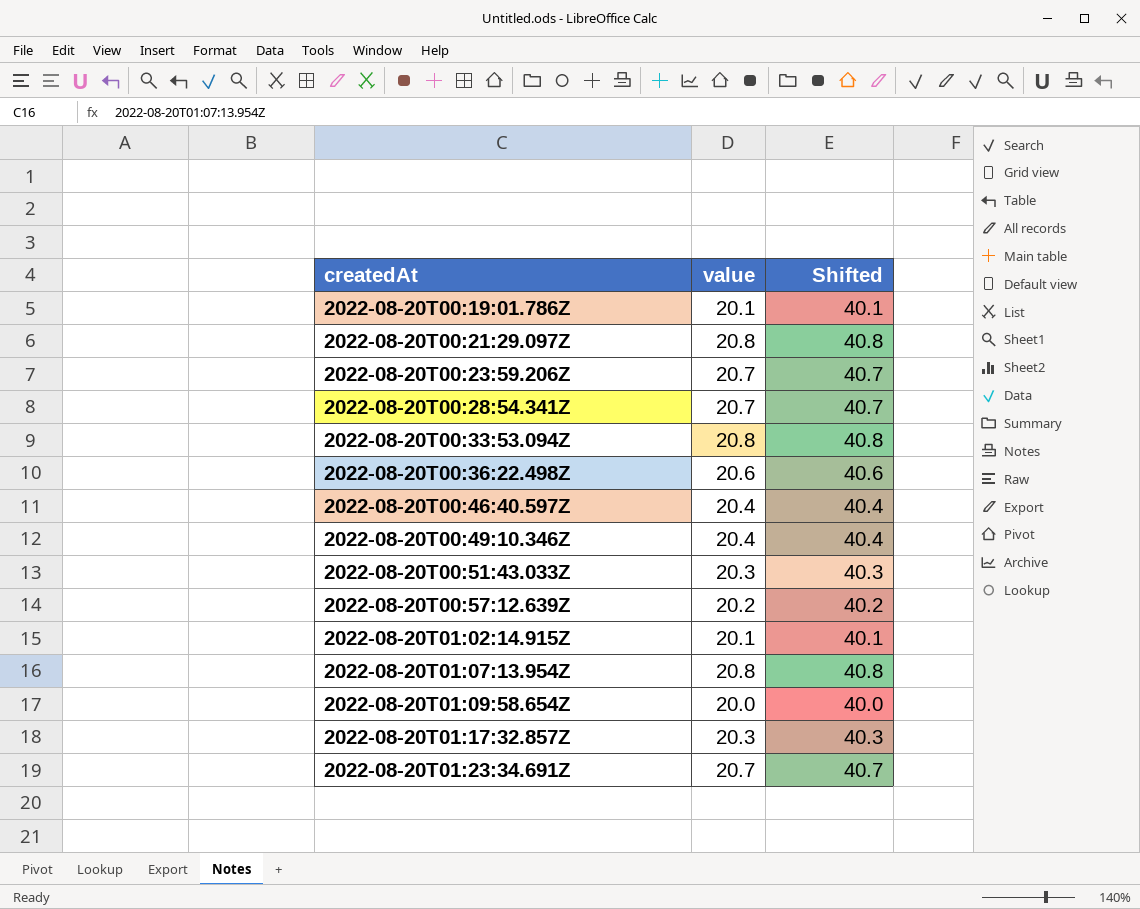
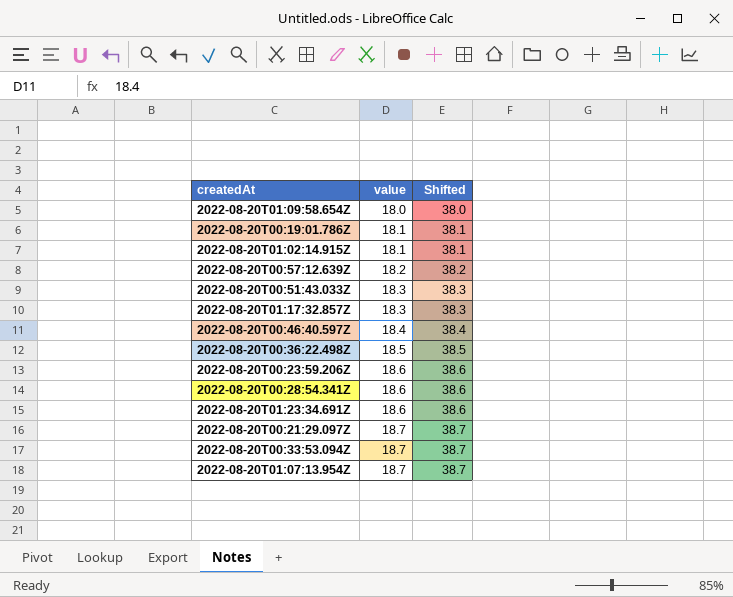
row order: createdAt ascending -> value ascending
row 2022-08-20T00:49:10.346Z: 20.4 | 40.4 -> none
2022-08-20T01:09:58.654Z | value: 20.0 -> 18.0
2022-08-20T01:09:58.654Z | Shifted: 40.0 -> 38.0
2022-08-20T00:19:01.786Z | value: 20.1 -> 18.1
2022-08-20T00:19:01.786Z | Shifted: 40.1 -> 38.1
2022-08-20T01:02:14.915Z | value: 20.1 -> 18.1
2022-08-20T01:02:14.915Z | Shifted: 40.1 -> 38.1
2022-08-20T00:57:12.639Z | value: 20.2 -> 18.2
2022-08-20T00:57:12.639Z | Shifted: 40.2 -> 38.2
2022-08-20T00:51:43.033Z | value: 20.3 -> 18.3
2022-08-20T00:51:43.033Z | Shifted: 40.3 -> 38.3
2022-08-20T01:17:32.857Z | value: 20.3 -> 18.3
2022-08-20T01:17:32.857Z | Shifted: 40.3 -> 38.3
2022-08-20T00:46:40.597Z | value: 20.4 -> 18.4
2022-08-20T00:46:40.597Z | Shifted: 40.4 -> 38.4
2022-08-20T00:36:22.498Z | value: 20.6 -> 18.5
2022-08-20T00:36:22.498Z | Shifted: 40.6 -> 38.5
2022-08-20T00:23:59.206Z | value: 20.7 -> 18.6
2022-08-20T00:23:59.206Z | Shifted: 40.7 -> 38.6
2022-08-20T00:28:54.341Z | value: 20.7 -> 18.6
2022-08-20T00:28:54.341Z | Shifted: 40.7 -> 38.6
2022-08-20T01:23:34.691Z | value: 20.7 -> 18.6
2022-08-20T01:23:34.691Z | Shifted: 40.7 -> 38.6
2022-08-20T00:21:29.097Z | value: 20.8 -> 18.7
2022-08-20T00:21:29.097Z | Shifted: 40.8 -> 38.7
2022-08-20T00:33:53.094Z | value: 20.8 -> 18.7
2022-08-20T00:33:53.094Z | Shifted: 40.8 -> 38.7
2022-08-20T01:07:13.954Z | value: 20.8 -> 18.7
2022-08-20T01:07:13.954Z | Shifted: 40.8 -> 38.7

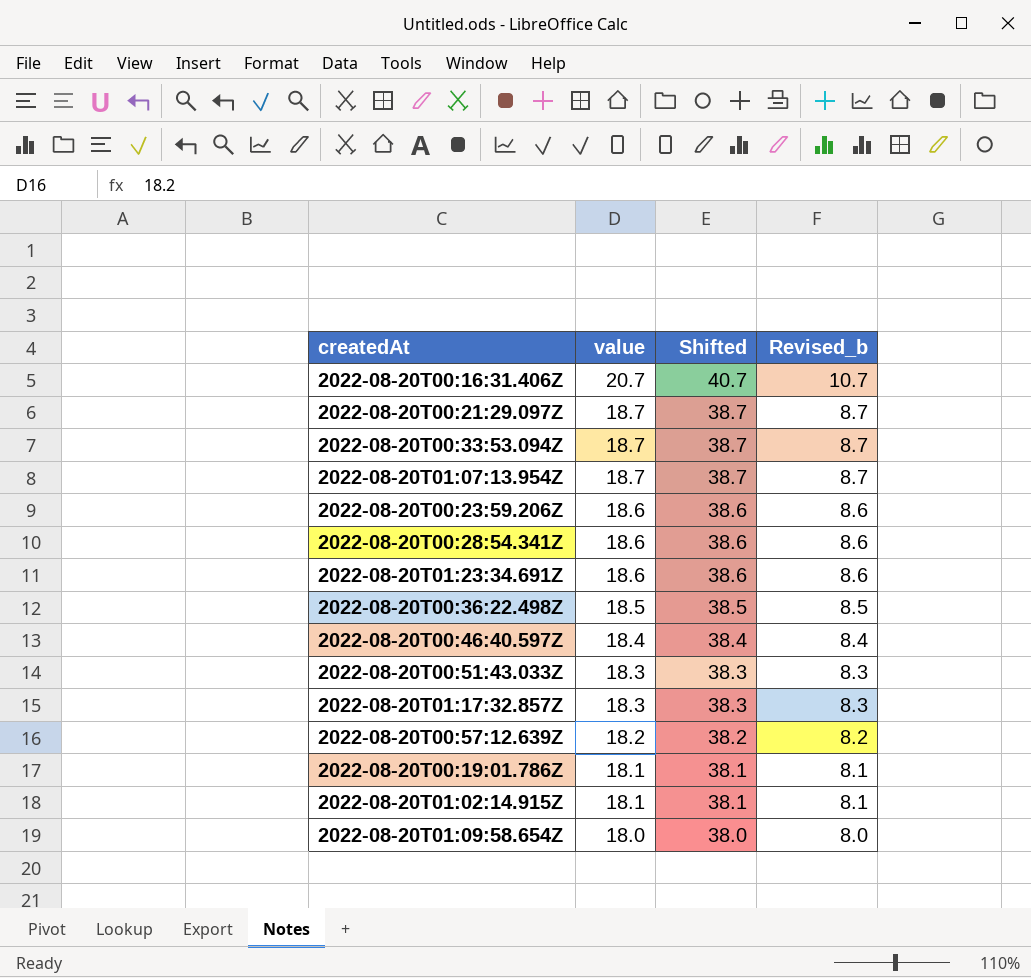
row order: value ascending -> value descending
column Revised_b | formula: none -> [value] - 10
row 2022-08-20T00:16:31.406Z: none -> 20.7 | 40.7 | 10.7

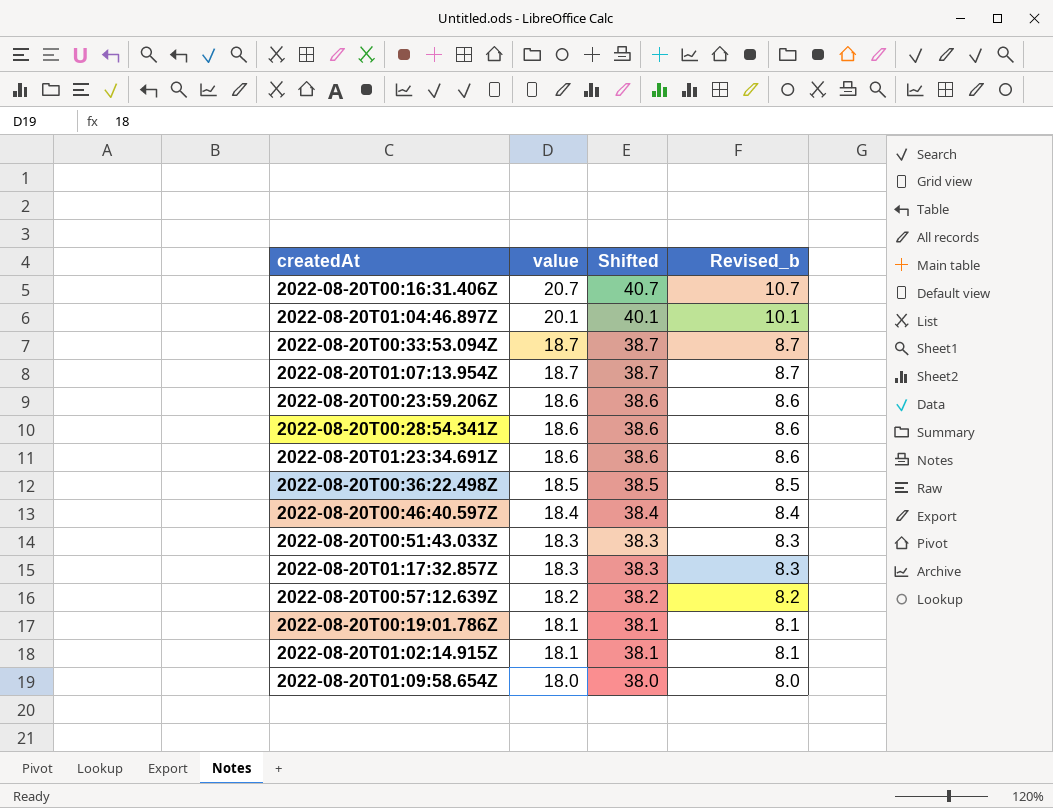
row 2022-08-20T00:21:29.097Z: 18.7 | 38.7 | 8.7 -> none
row 2022-08-20T01:04:46.897Z: none -> 20.1 | 40.1 | 10.1

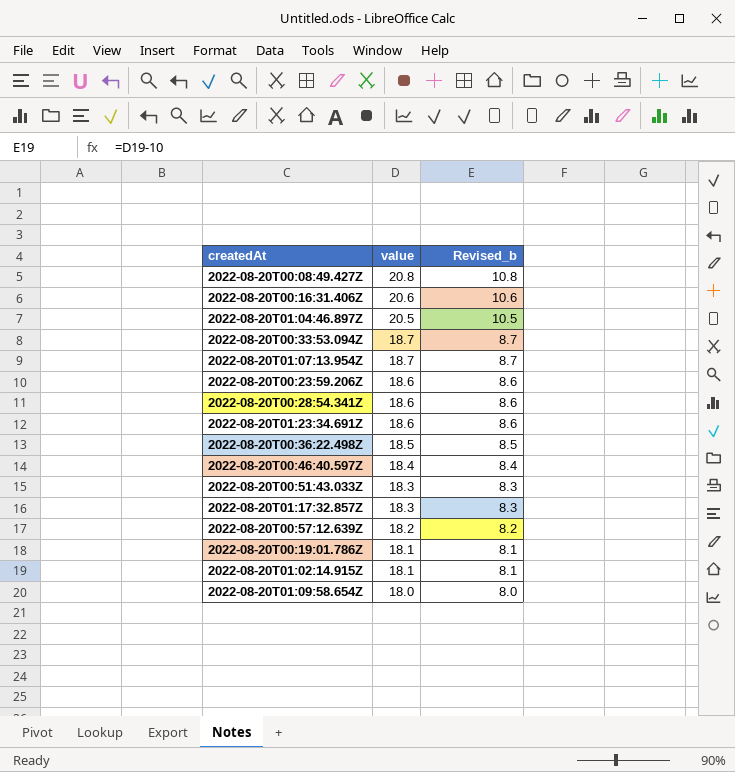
column Shifted | formula: [value] + 20 -> none
row 2022-08-20T00:08:49.427Z: none -> 20.8 | 10.8
2022-08-20T00:16:31.406Z | value: 20.7 -> 20.6
2022-08-20T00:16:31.406Z | Revised_b: 10.7 -> 10.6
2022-08-20T01:04:46.897Z | value: 20.1 -> 20.5
2022-08-20T01:04:46.897Z | Revised_b: 10.1 -> 10.5

